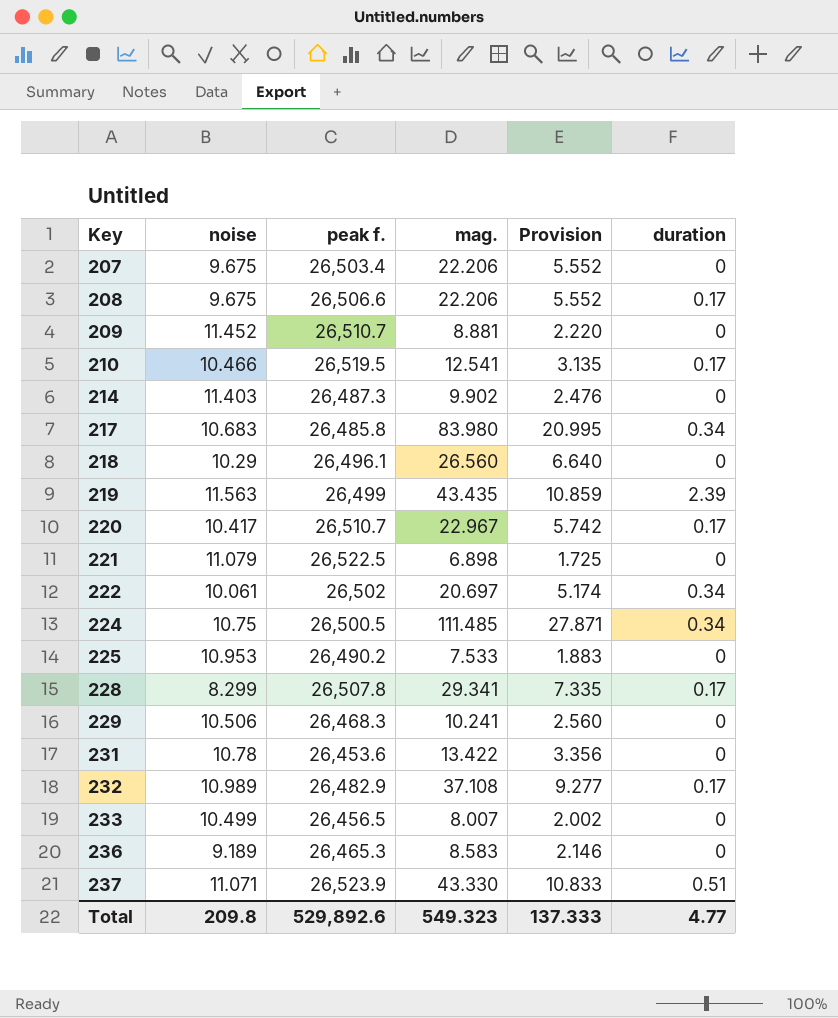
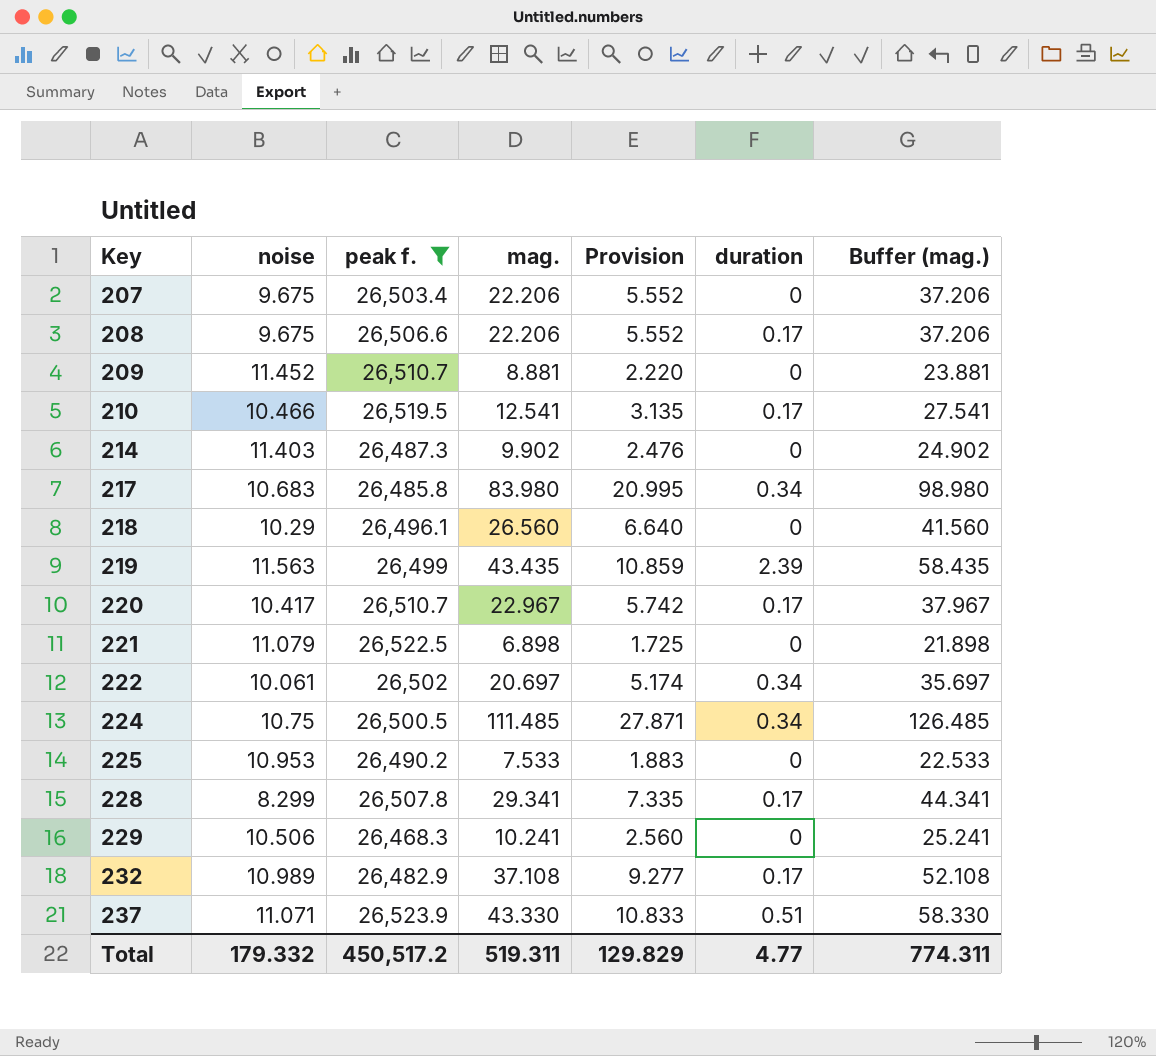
filter: none -> peak f. >= 26,468.3
column Buffer (mag.) | formula: none -> [mag.] + 15
Total | noise: 209.8 -> 179.332
Total | peak f.: 529,892.6 -> 450,517.2
Total | mag.: 549.323 -> 519.311
Total | Provision: 137.333 -> 129.829

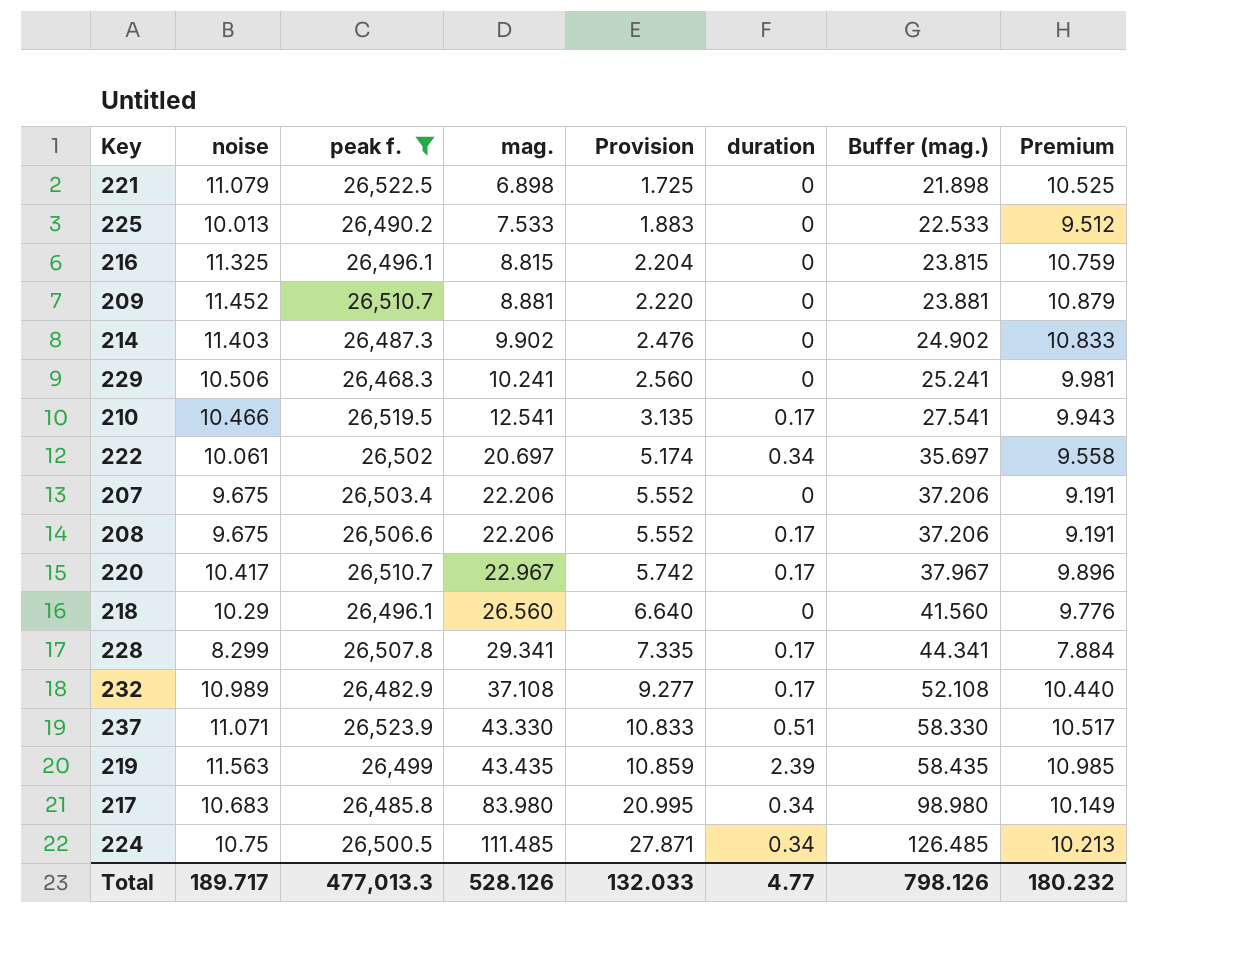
row order: Key ascending -> mag. ascending
column Premium | formula: none -> [noise] * 0.95
225 | noise: 10.953 -> 10.013
row 216: none -> 11.325 | 26,496.1 | 8.815 | 2.204 | 0 | 23.815 | 10.759
Total | noise: 179.332 -> 189.717
Total | peak f.: 450,517.2 -> 477,013.3
Total | mag.: 519.311 -> 528.126
Total | Provision: 129.829 -> 132.033
Total | Buffer (mag.): 774.311 -> 798.126

